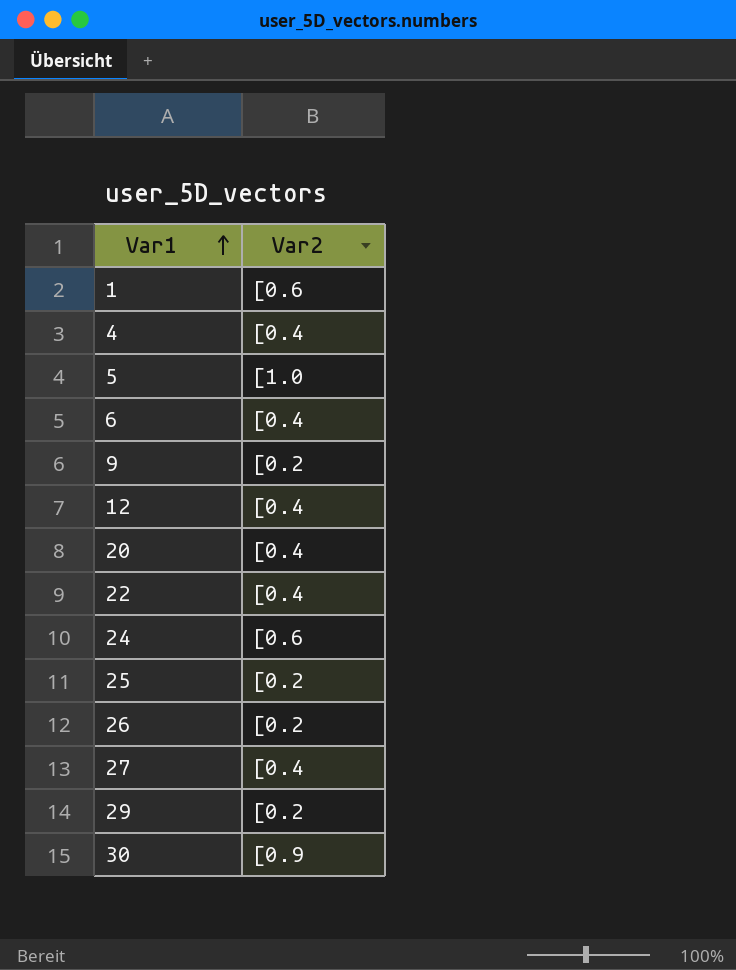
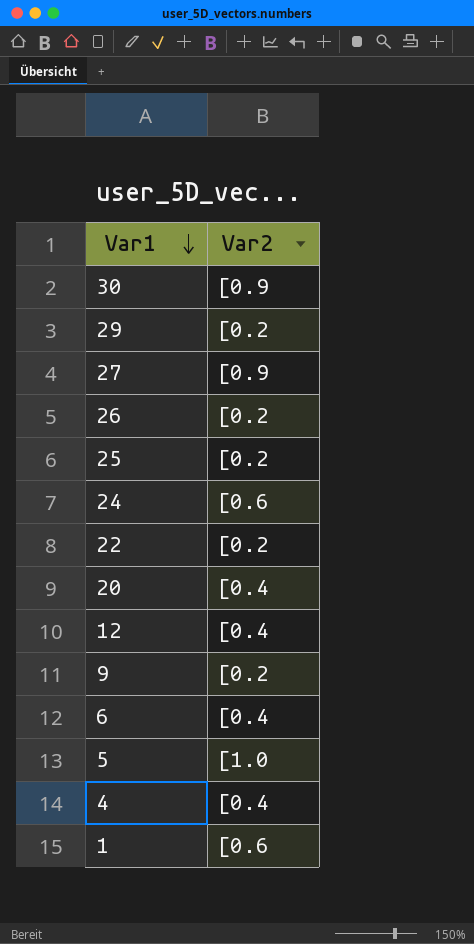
row order: Var1 ascending -> Var1 descending
27 | Var2: [0.4 -> [0.9
22 | Var2: [0.4 -> [0.2

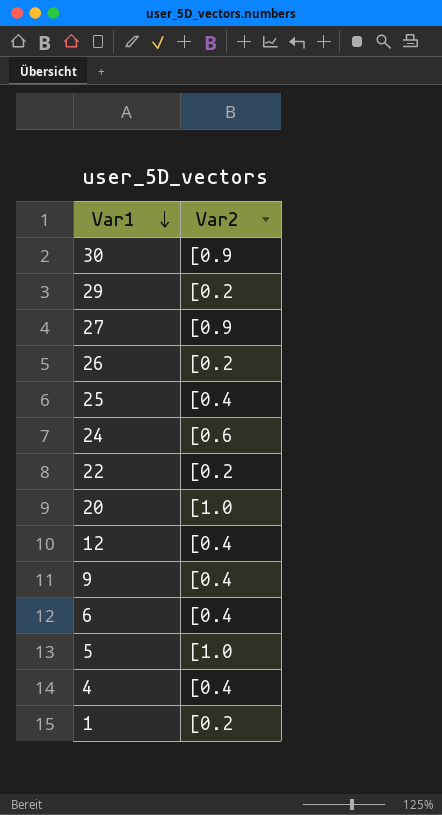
25 | Var2: [0.2 -> [0.4
20 | Var2: [0.4 -> [1.0
9 | Var2: [0.2 -> [0.4
1 | Var2: [0.6 -> [0.2

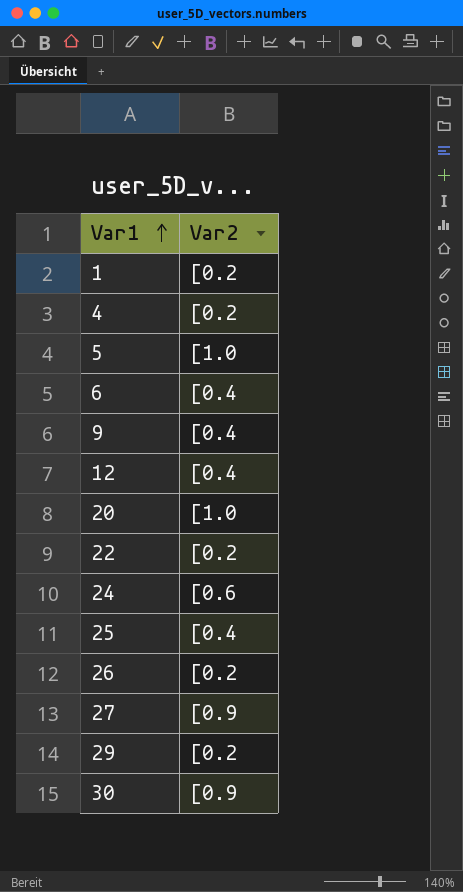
row order: Var1 descending -> Var1 ascending
4 | Var2: [0.4 -> [0.2

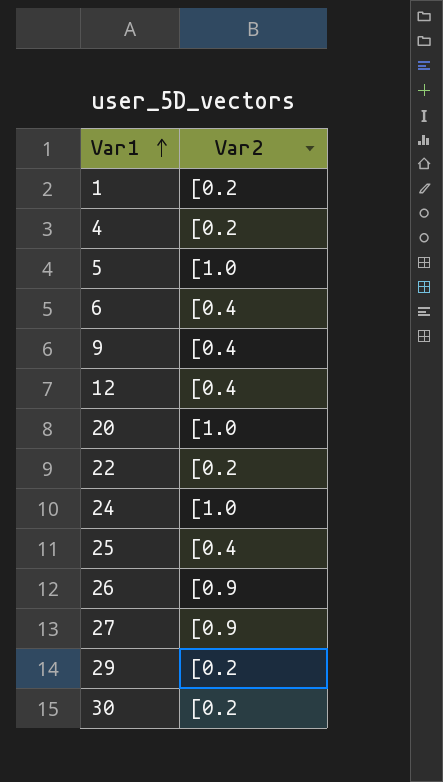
24 | Var2: [0.6 -> [1.0
26 | Var2: [0.2 -> [0.9
30 | Var2: [0.9 -> [0.2

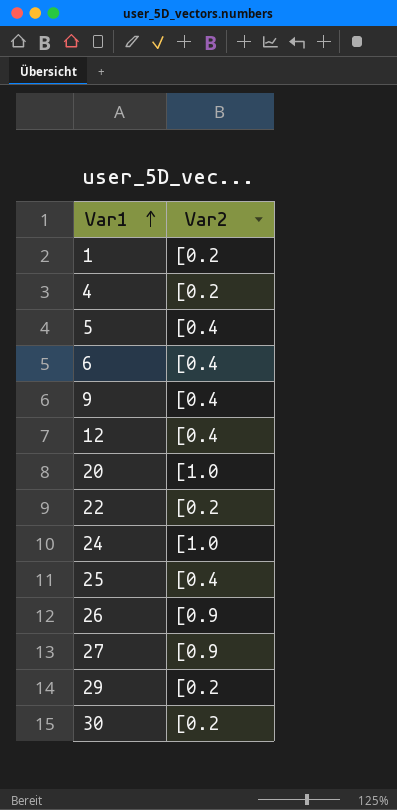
5 | Var2: [1.0 -> [0.4

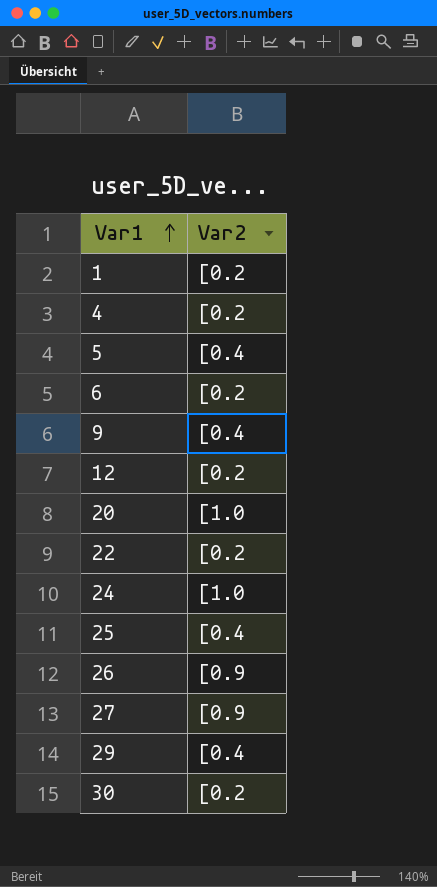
6 | Var2: [0.4 -> [0.2
12 | Var2: [0.4 -> [0.2
29 | Var2: [0.2 -> [0.4

